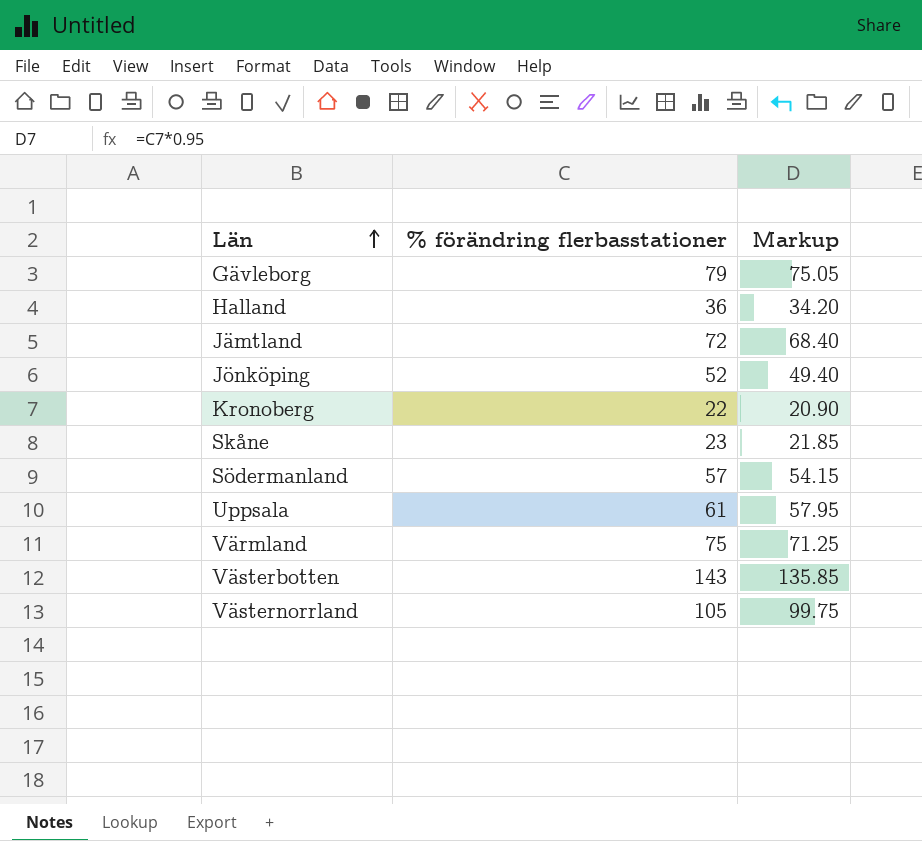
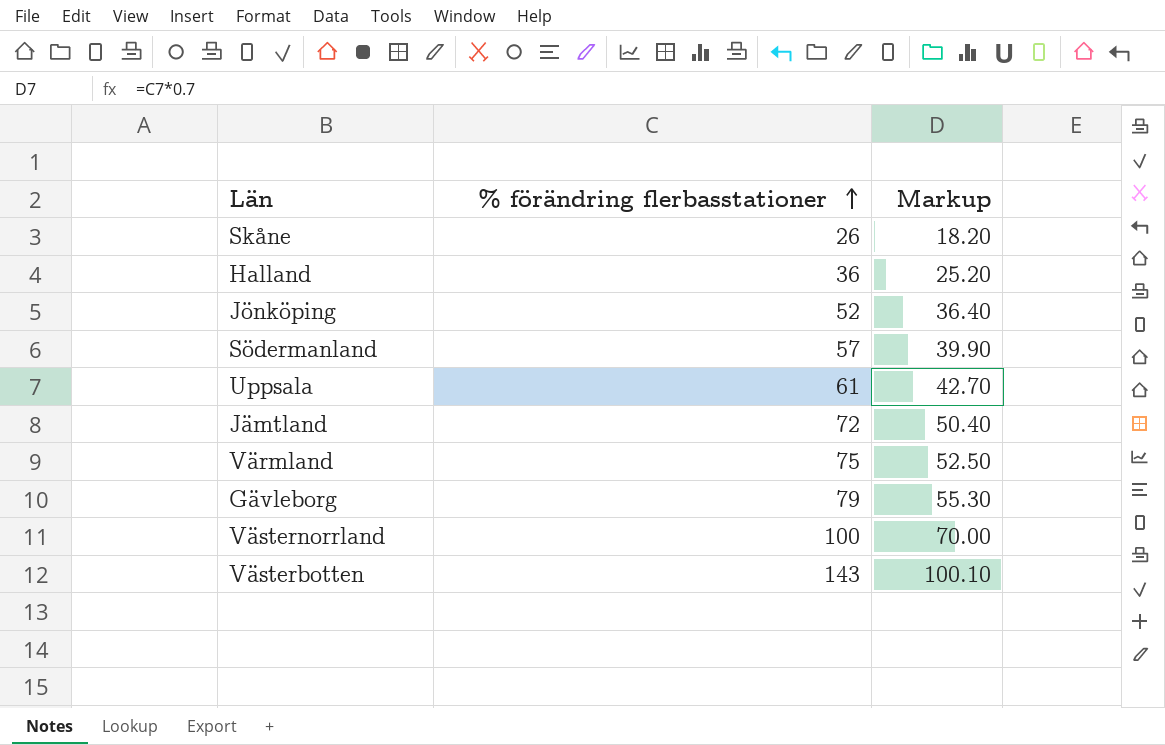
row order: Län ascending -> % förändring flerbasstationer ascending
column Markup | formula: [% förändring flerbasstationer] * 0.95 -> [% förändring flerbasstationer] * 0.7
row Kronoberg: 22 | 20.90 -> none
Skåne | % förändring flerbasstationer: 23 -> 26
Västernorrland | % förändring flerbasstationer: 105 -> 100

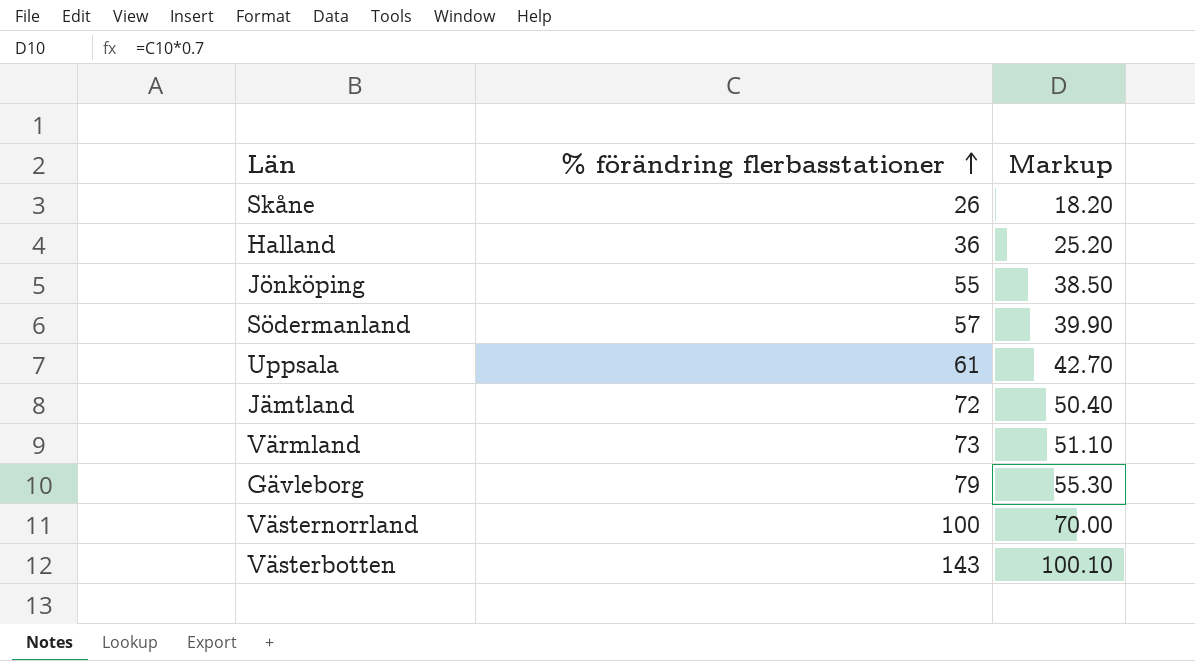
Jönköping | % förändring flerbasstationer: 52 -> 55
Jönköping | Markup: 36.40 -> 38.50
Värmland | % förändring flerbasstationer: 75 -> 73
Värmland | Markup: 52.50 -> 51.10

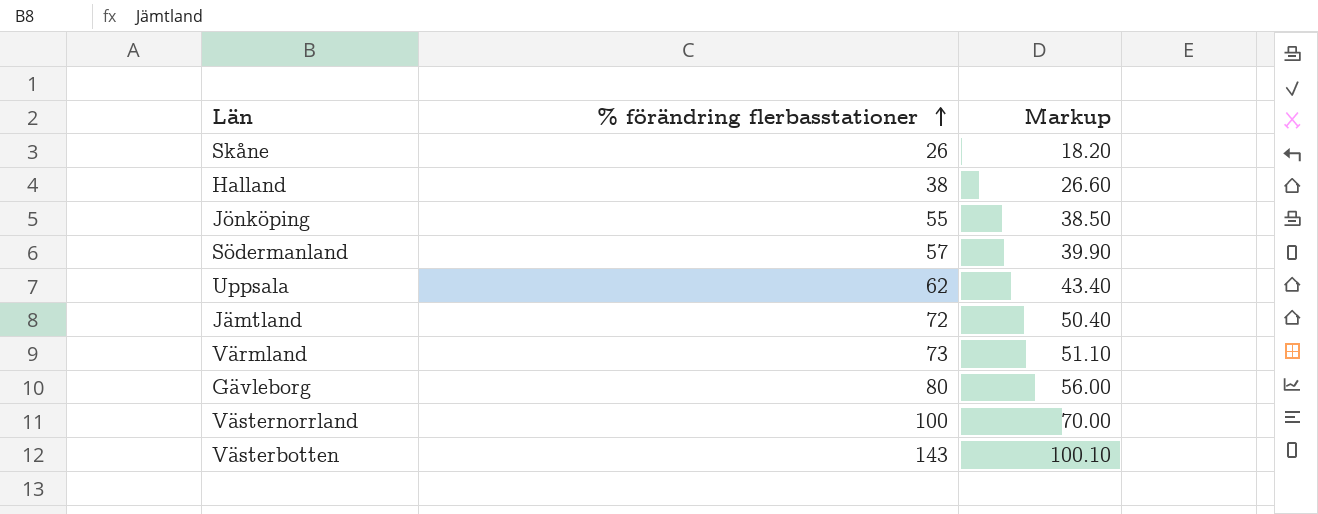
Halland | % förändring flerbasstationer: 36 -> 38
Halland | Markup: 25.20 -> 26.60
Uppsala | % förändring flerbasstationer: 61 -> 62
Uppsala | Markup: 42.70 -> 43.40
Gävleborg | % förändring flerbasstationer: 79 -> 80
Gävleborg | Markup: 55.30 -> 56.00

